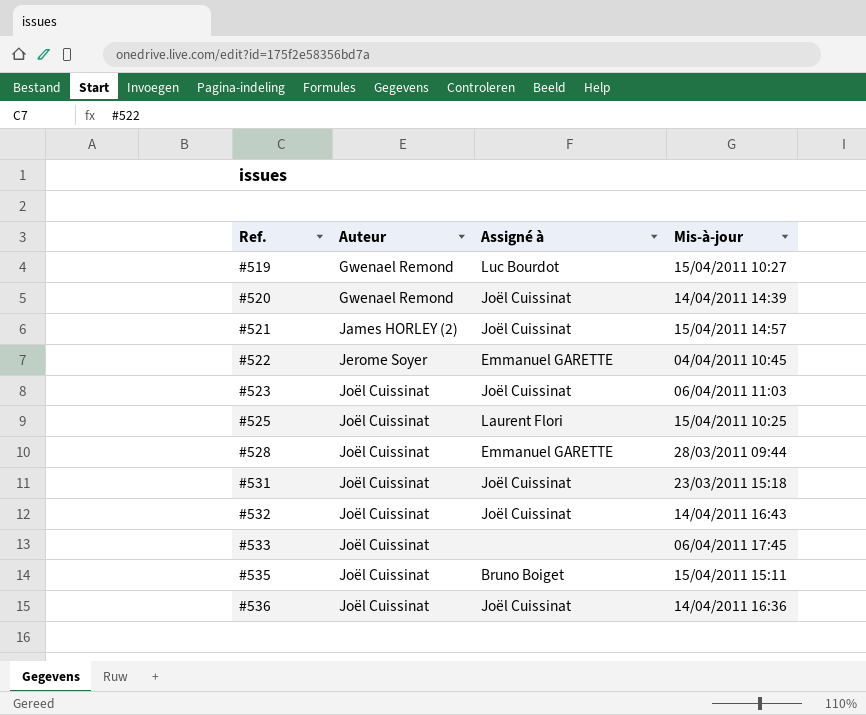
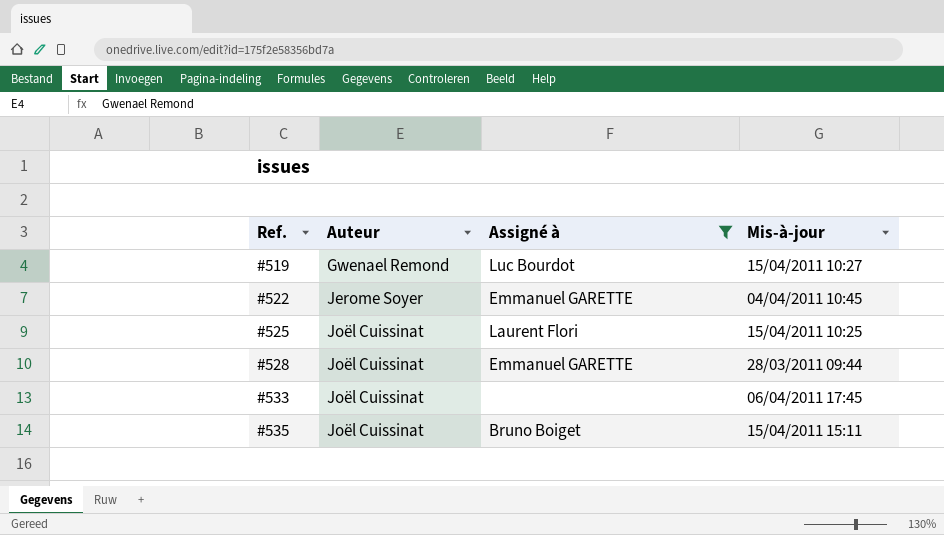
filter: none -> Assigné à != Joël Cuissinat

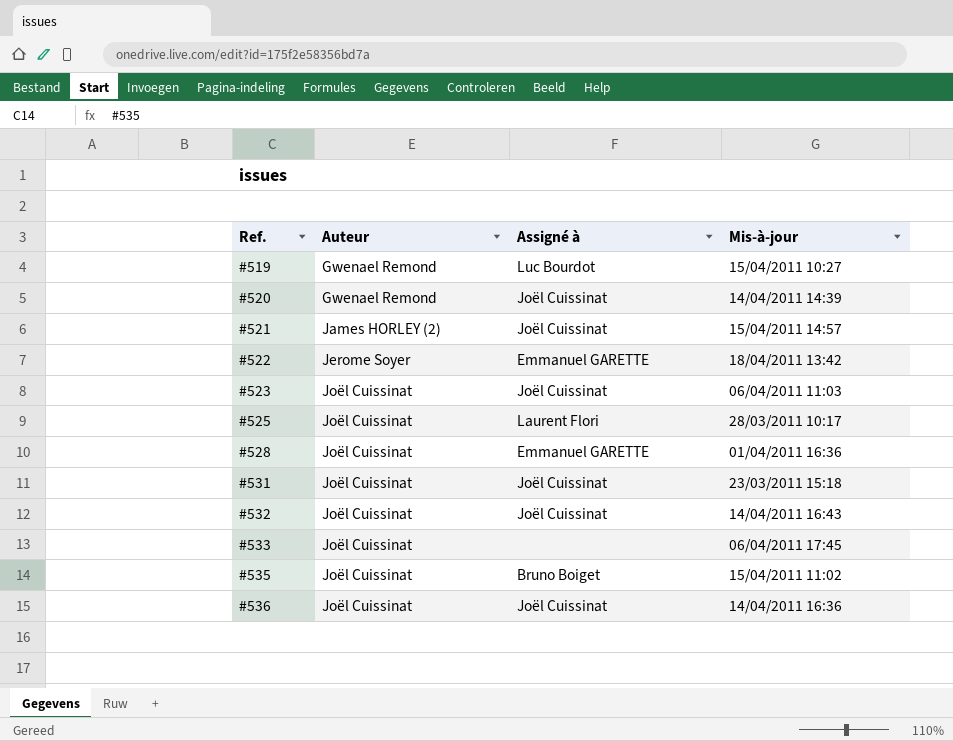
filter: Assigné à != Joël Cuissinat -> none
#522 | Mis-à-jour: 04/04/2011 10:45 -> 18/04/2011 13:42
#525 | Mis-à-jour: 15/04/2011 10:25 -> 28/03/2011 10:17
#528 | Mis-à-jour: 28/03/2011 09:44 -> 01/04/2011 16:36
#535 | Mis-à-jour: 15/04/2011 15:11 -> 15/04/2011 11:02

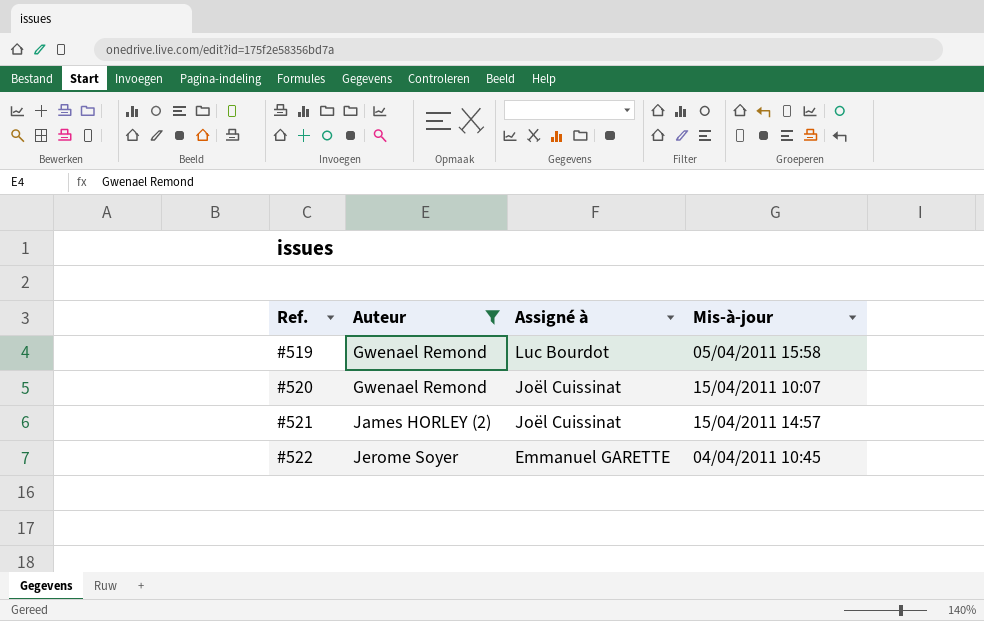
filter: none -> Auteur != Joël Cuissinat
#519 | Mis-à-jour: 15/04/2011 10:27 -> 05/04/2011 15:58
#520 | Mis-à-jour: 14/04/2011 14:39 -> 15/04/2011 10:07
#522 | Mis-à-jour: 18/04/2011 13:42 -> 04/04/2011 10:45

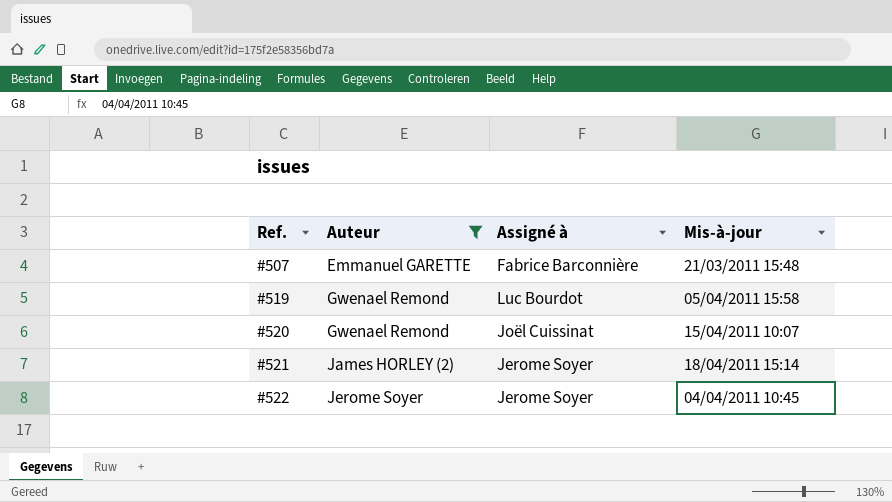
row #507: none -> Emmanuel GARETTE | Fabrice Barconnière | 21/03/2011 15:48
#521 | Assigné à: Joël Cuissinat -> Jerome Soyer
#521 | Mis-à-jour: 15/04/2011 14:57 -> 18/04/2011 15:14
#522 | Assigné à: Emmanuel GARETTE -> Jerome Soyer

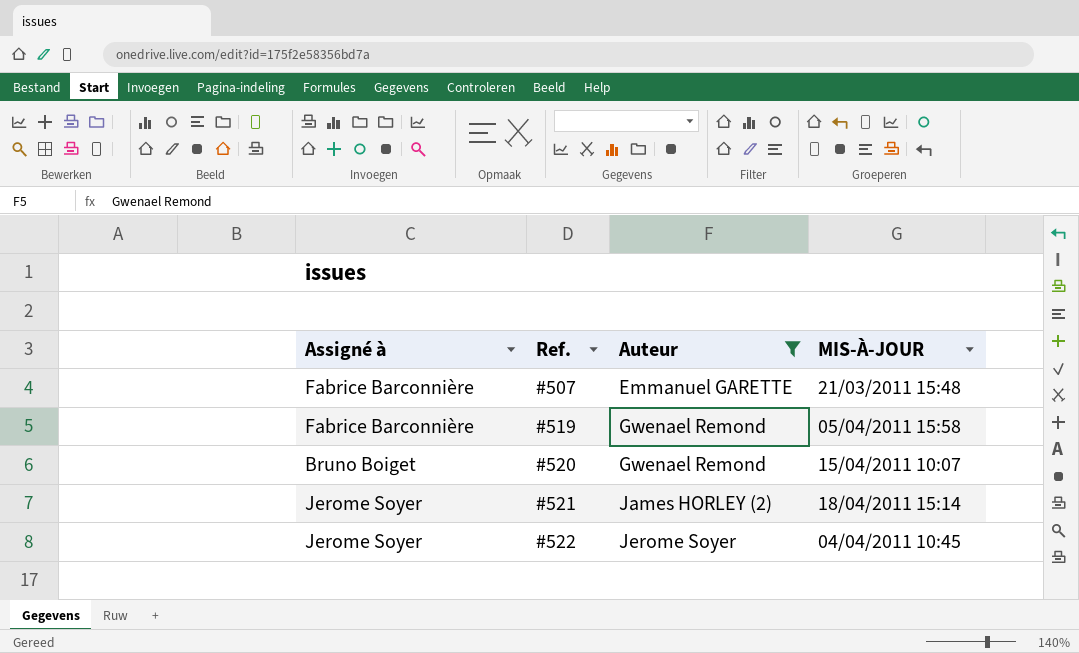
column Assigné à | position: 3 -> 1
column name: Mis-à-jour -> MIS-À-JOUR
#519 | Assigné à: Luc Bourdot -> Fabrice Barconnière
#520 | Assigné à: Joël Cuissinat -> Bruno Boiget

